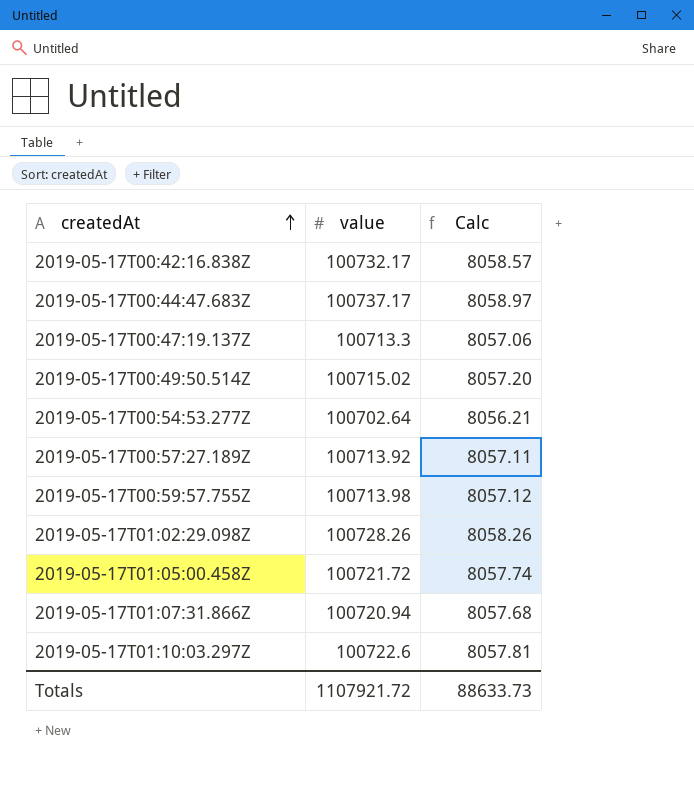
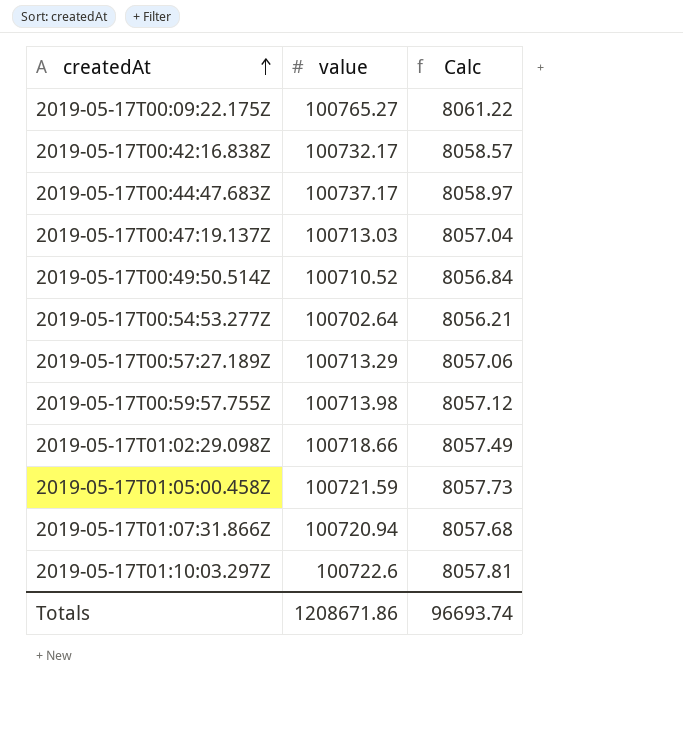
row 2019-05-17T00:09:22.175Z: none -> 100765.27 | 8061.22
2019-05-17T00:47:19.137Z | value: 100713.3 -> 100713.03
2019-05-17T00:47:19.137Z | Calc: 8057.06 -> 8057.04
2019-05-17T00:49:50.514Z | value: 100715.02 -> 100710.52
2019-05-17T00:49:50.514Z | Calc: 8057.20 -> 8056.84
2019-05-17T00:57:27.189Z | value: 100713.92 -> 100713.29
2019-05-17T00:57:27.189Z | Calc: 8057.11 -> 8057.06
2019-05-17T01:02:29.098Z | value: 100728.26 -> 100718.66
2019-05-17T01:02:29.098Z | Calc: 8058.26 -> 8057.49
2019-05-17T01:05:00.458Z | value: 100721.72 -> 100721.59
2019-05-17T01:05:00.458Z | Calc: 8057.74 -> 8057.73
Totals | value: 1107921.72 -> 1208671.86
Totals | Calc: 88633.73 -> 96693.74

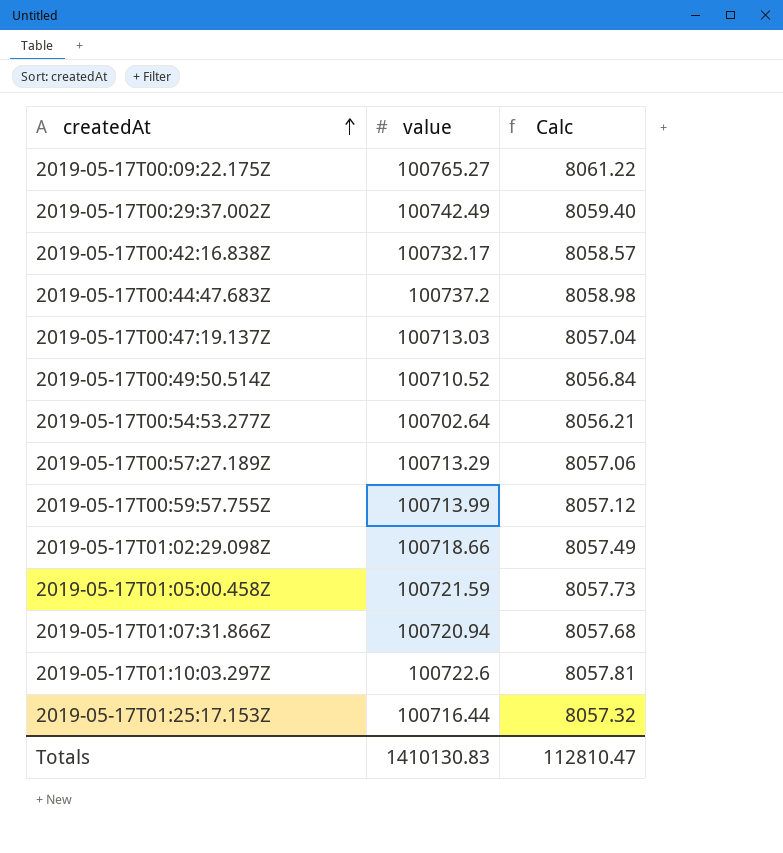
row 2019-05-17T00:29:37.002Z: none -> 100742.49 | 8059.40
2019-05-17T00:44:47.683Z | value: 100737.17 -> 100737.2
2019-05-17T00:44:47.683Z | Calc: 8058.97 -> 8058.98
2019-05-17T00:59:57.755Z | value: 100713.98 -> 100713.99
row 2019-05-17T01:25:17.153Z: none -> 100716.44 | 8057.32
Totals | value: 1208671.86 -> 1410130.83
Totals | Calc: 96693.74 -> 112810.47

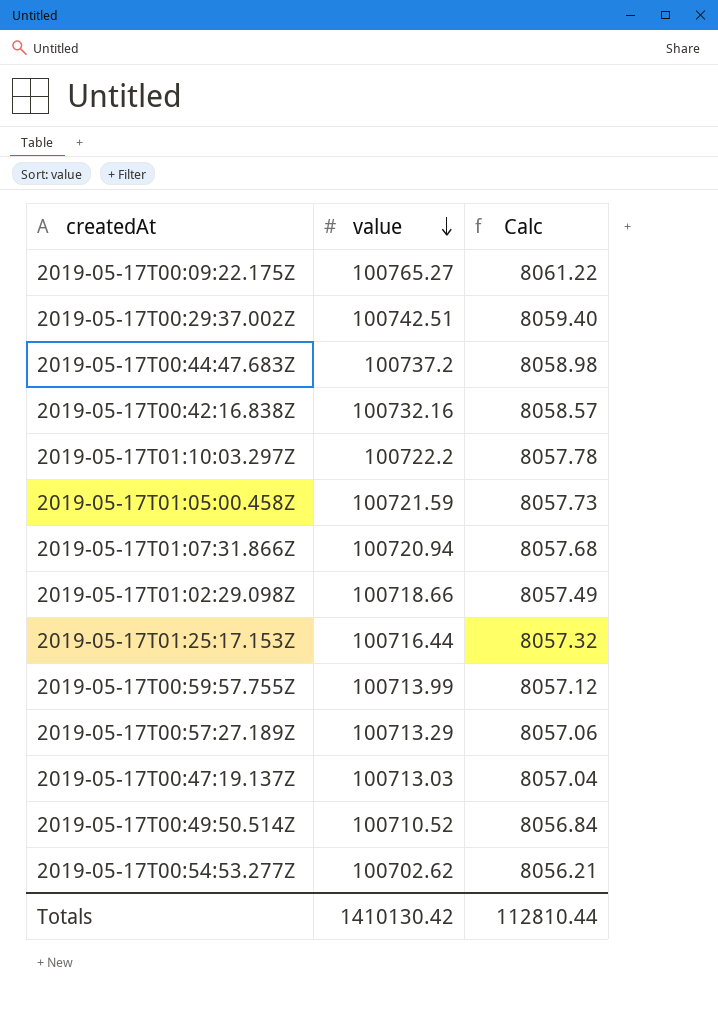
row order: createdAt ascending -> value descending
2019-05-17T00:29:37.002Z | value: 100742.49 -> 100742.51
2019-05-17T00:42:16.838Z | value: 100732.17 -> 100732.16
2019-05-17T01:10:03.297Z | value: 100722.6 -> 100722.2
2019-05-17T01:10:03.297Z | Calc: 8057.81 -> 8057.78
2019-05-17T00:54:53.277Z | value: 100702.64 -> 100702.62
Totals | value: 1410130.83 -> 1410130.42
Totals | Calc: 112810.47 -> 112810.44

